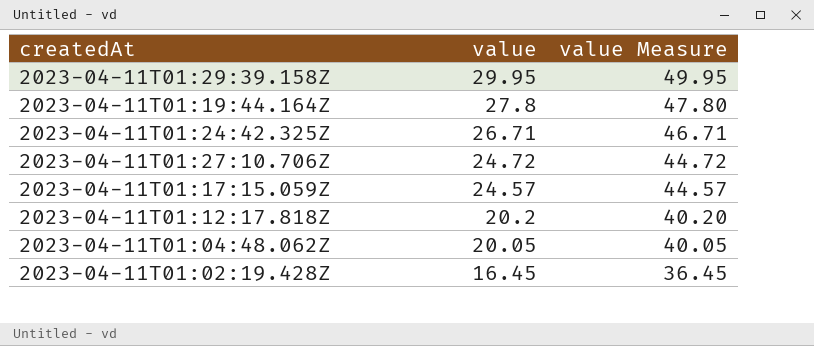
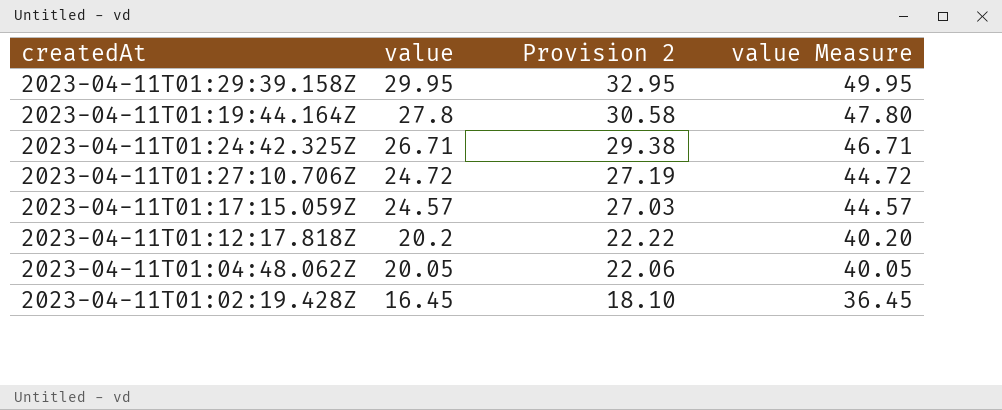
column Provision 2 | formula: none -> [value] * 1.1

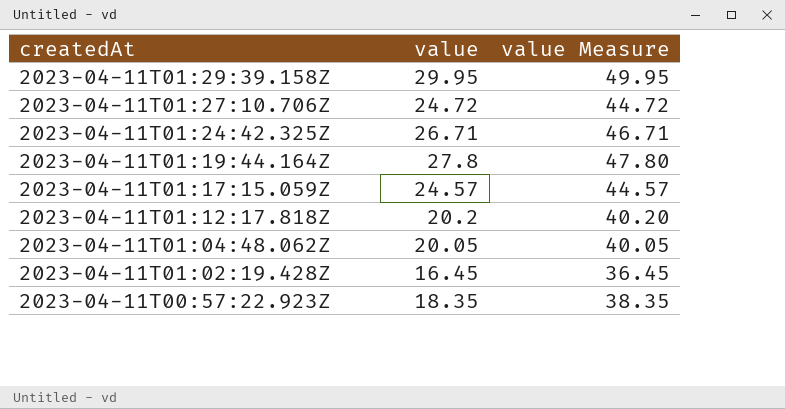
row order: value descending -> createdAt descending
column Provision 2 | formula: [value] * 1.1 -> none
row 2023-04-11T00:57:22.923Z: none -> 18.35 | 38.35

